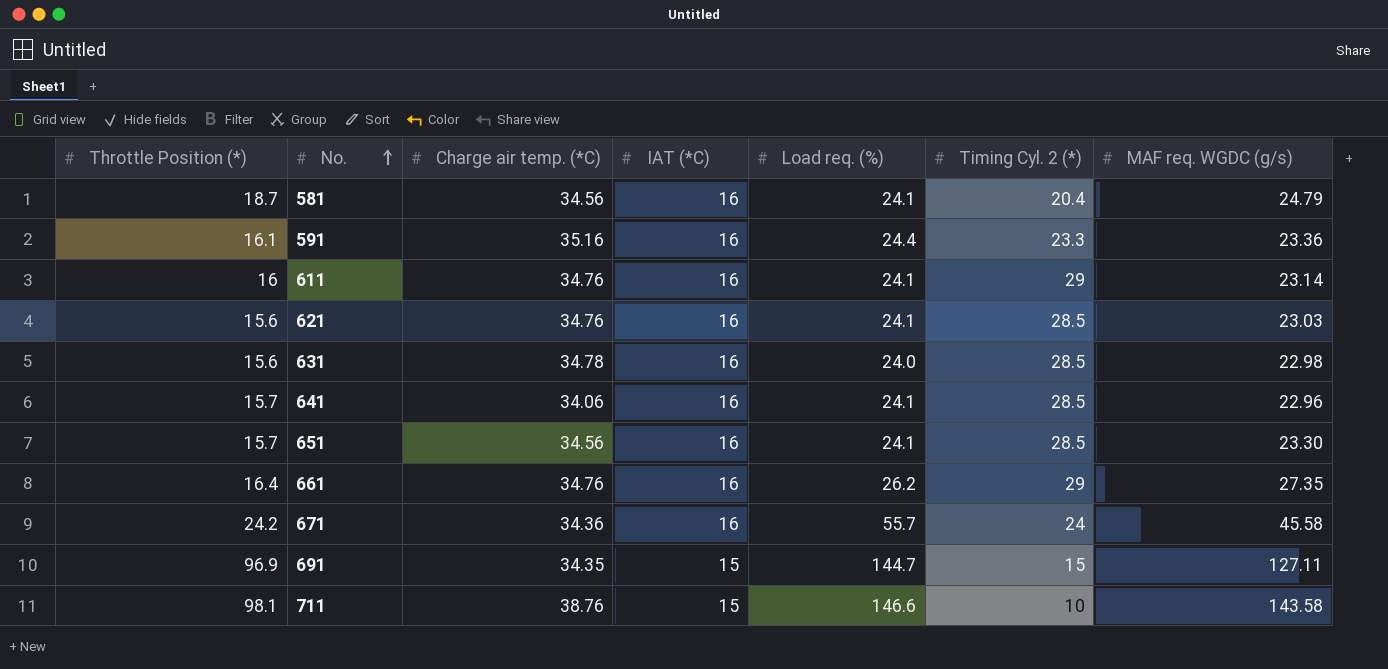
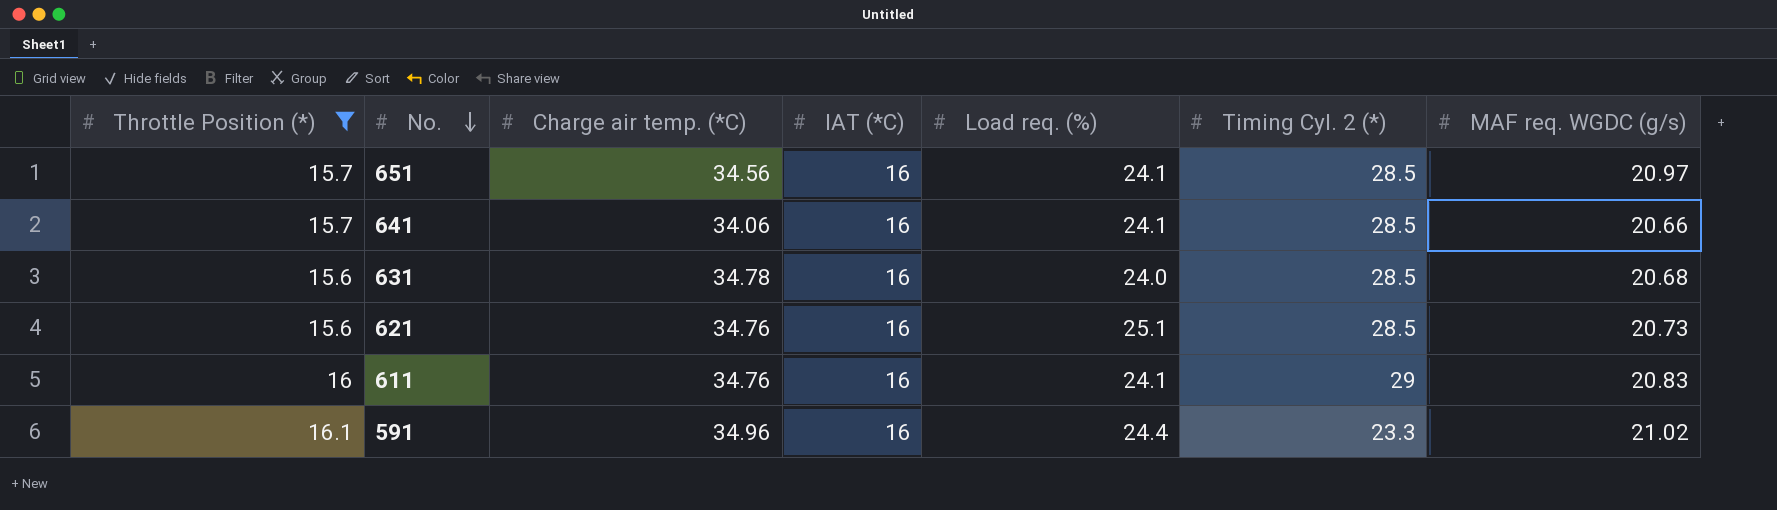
filter: none -> Throttle Position (*) <= 16.1
row order: No. ascending -> No. descending
651 | MAF req. WGDC (g/s): 23.30 -> 20.97
641 | MAF req. WGDC (g/s): 22.96 -> 20.66
631 | MAF req. WGDC (g/s): 22.98 -> 20.68
621 | Load req. (%): 24.1 -> 25.1
621 | MAF req. WGDC (g/s): 23.03 -> 20.73
611 | MAF req. WGDC (g/s): 23.14 -> 20.83
591 | Charge air temp. (*C): 35.16 -> 34.96
591 | MAF req. WGDC (g/s): 23.36 -> 21.02

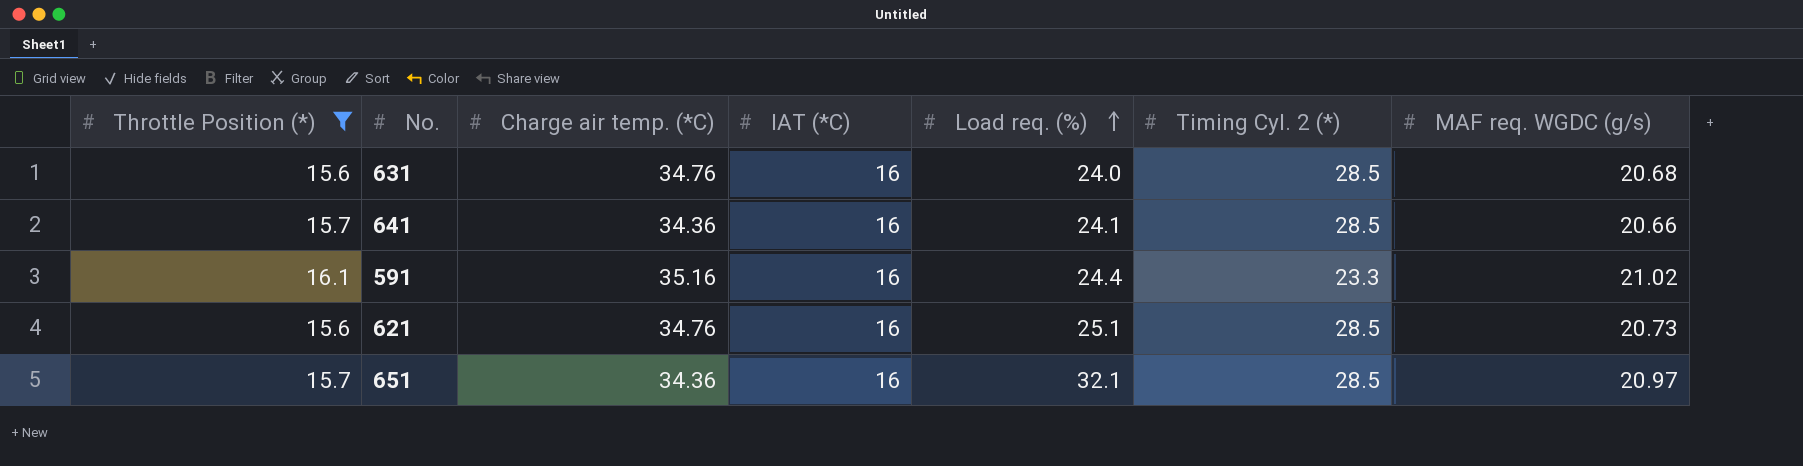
row order: No. descending -> Load req. (%) ascending
row 611: 16 | 34.76 | 16 | 24.1 | 29 | 20.83 -> none
631 | Charge air temp. (*C): 34.78 -> 34.76
641 | Charge air temp. (*C): 34.06 -> 34.36
591 | Charge air temp. (*C): 34.96 -> 35.16
651 | Charge air temp. (*C): 34.56 -> 34.36
651 | Load req. (%): 24.1 -> 32.1

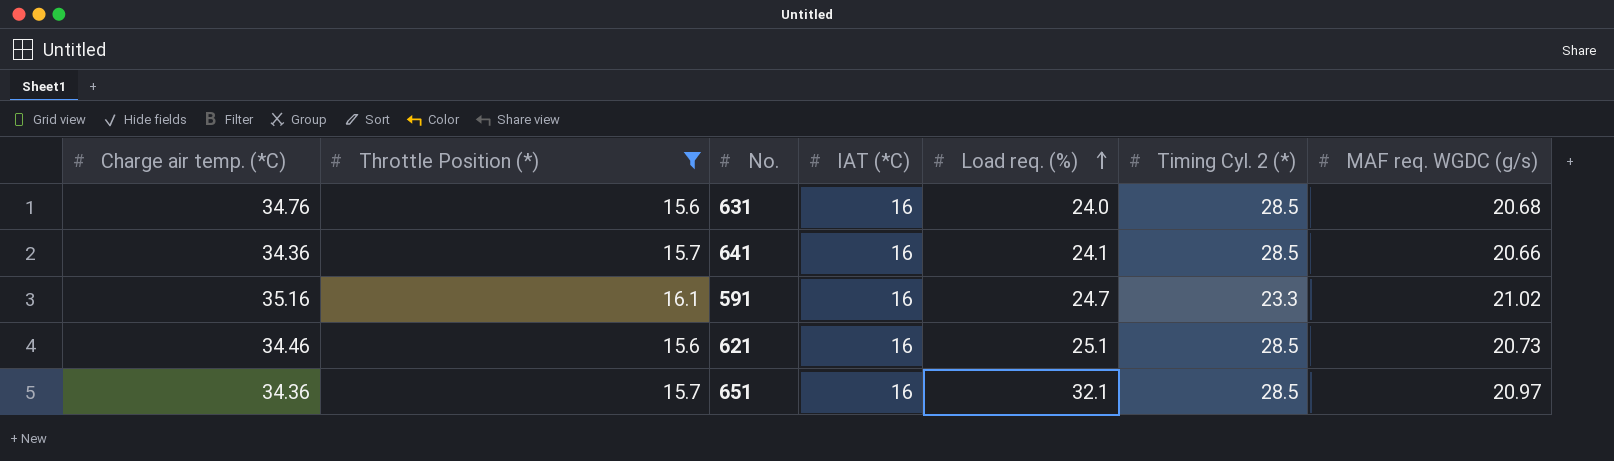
column Charge air temp. (*C) | position: 3 -> 1
591 | Load req. (%): 24.4 -> 24.7
621 | Charge air temp. (*C): 34.76 -> 34.46

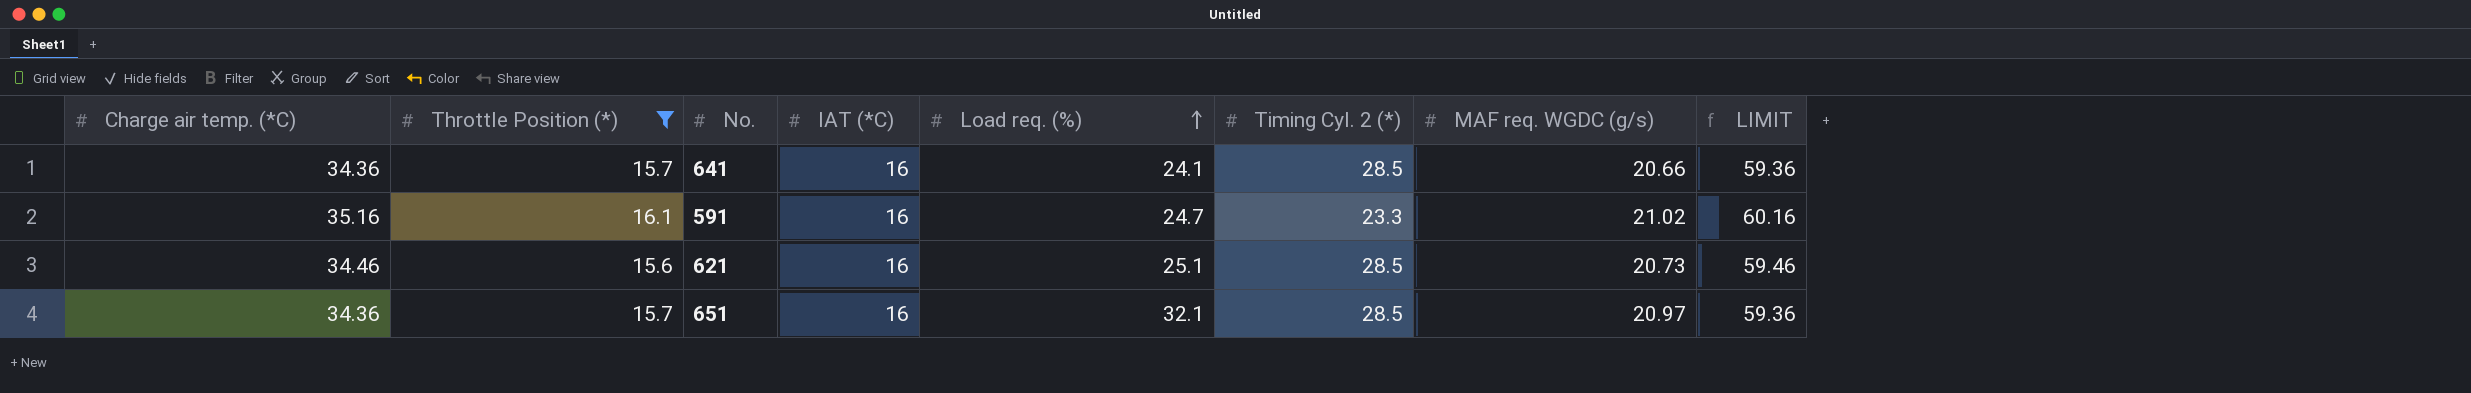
column LIMIT | formula: none -> [Charge air temp. (*C)] + 25
row 631: 34.76 | 15.6 | 16 | 24.0 | 28.5 | 20.68 -> none

